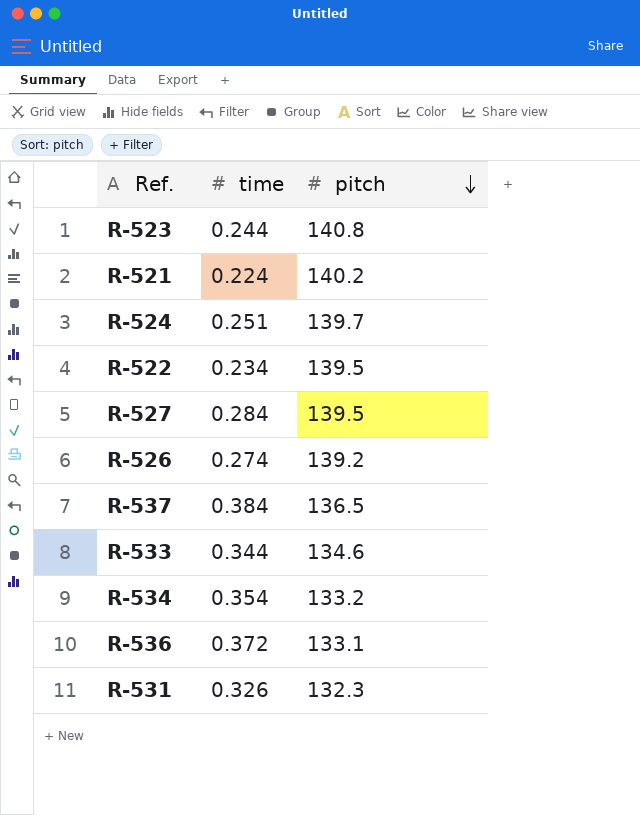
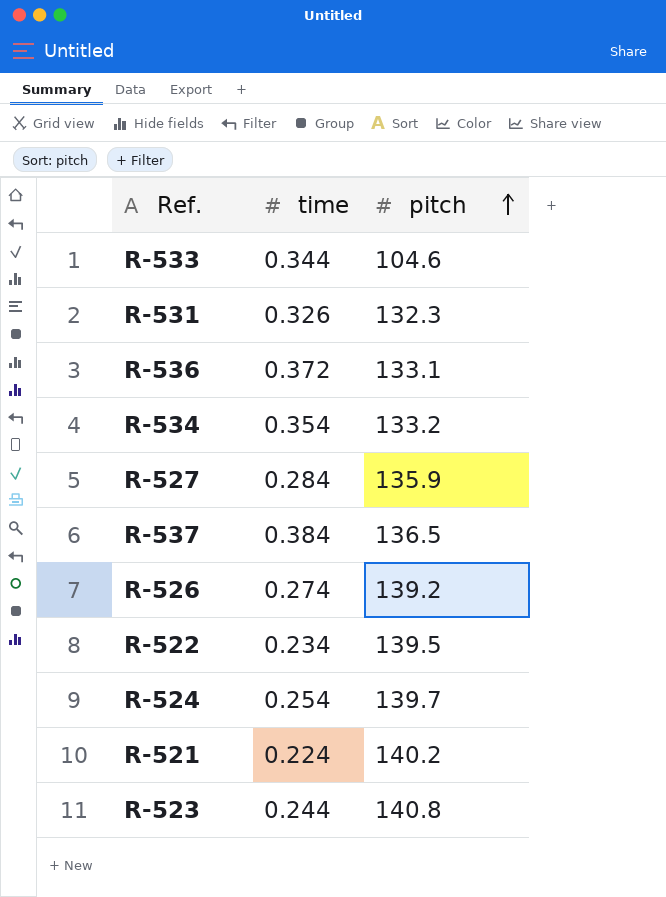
row order: pitch descending -> pitch ascending
R-533 | pitch: 134.6 -> 104.6
R-527 | pitch: 139.5 -> 135.9
R-524 | time: 0.251 -> 0.254

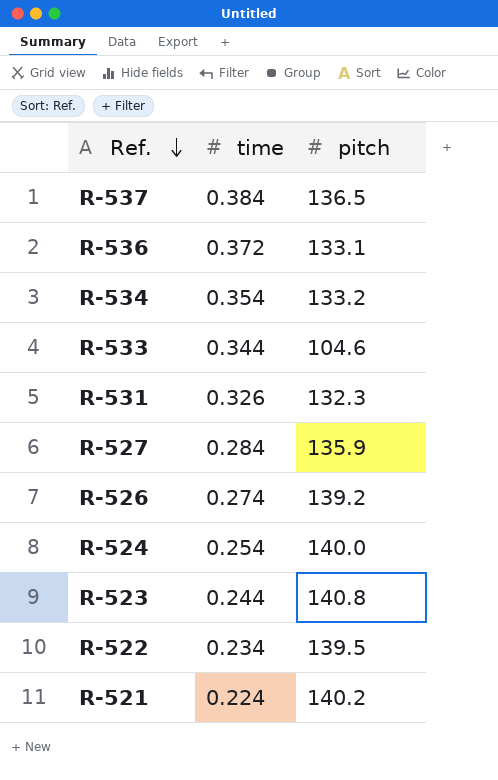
row order: pitch ascending -> Ref. descending
R-524 | pitch: 139.7 -> 140.0

